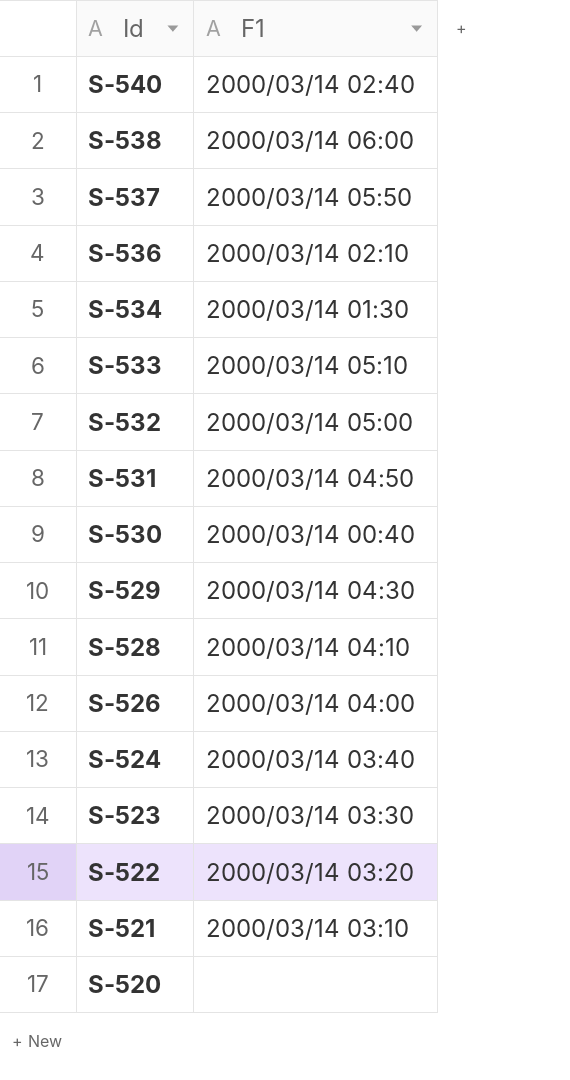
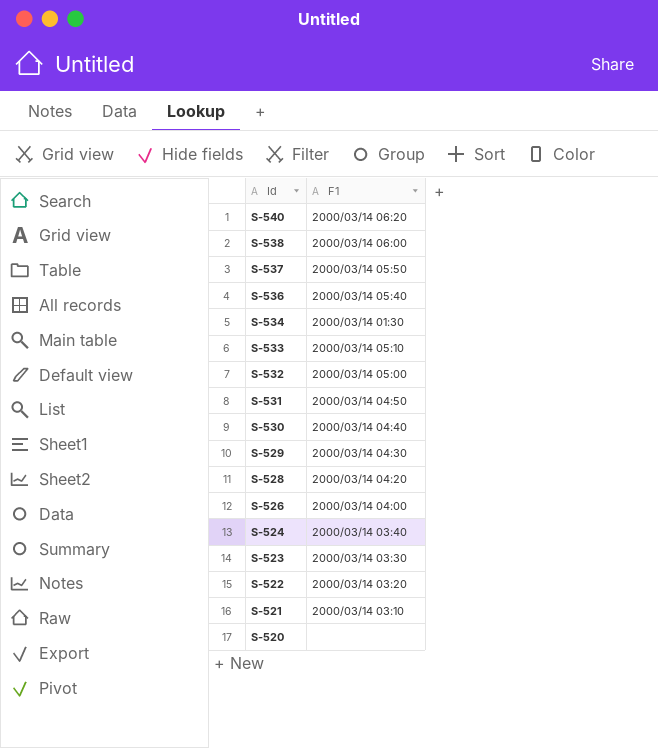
S-540 | F1: 2000/03/14 02:40 -> 2000/03/14 06:20
S-536 | F1: 2000/03/14 02:10 -> 2000/03/14 05:40
S-530 | F1: 2000/03/14 00:40 -> 2000/03/14 04:40
S-528 | F1: 2000/03/14 04:10 -> 2000/03/14 04:20

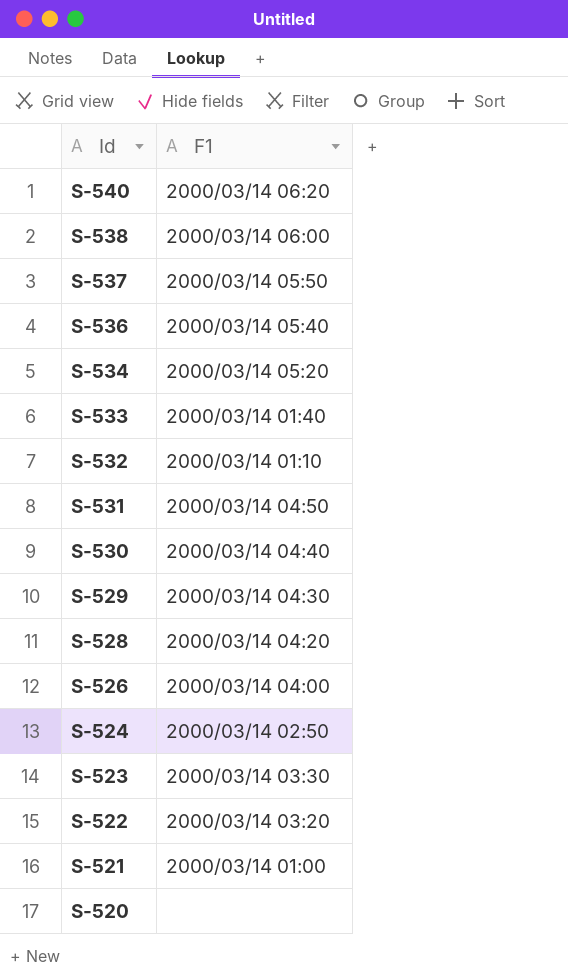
S-534 | F1: 2000/03/14 01:30 -> 2000/03/14 05:20
S-533 | F1: 2000/03/14 05:10 -> 2000/03/14 01:40
S-532 | F1: 2000/03/14 05:00 -> 2000/03/14 01:10
S-524 | F1: 2000/03/14 03:40 -> 2000/03/14 02:50
S-521 | F1: 2000/03/14 03:10 -> 2000/03/14 01:00

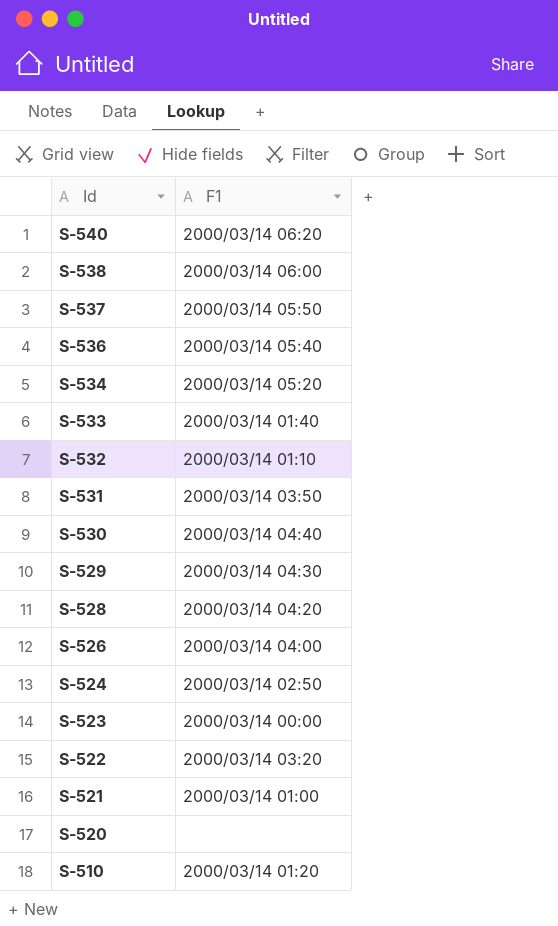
S-531 | F1: 2000/03/14 04:50 -> 2000/03/14 03:50
S-523 | F1: 2000/03/14 03:30 -> 2000/03/14 00:00
row S-510: none -> 2000/03/14 01:20

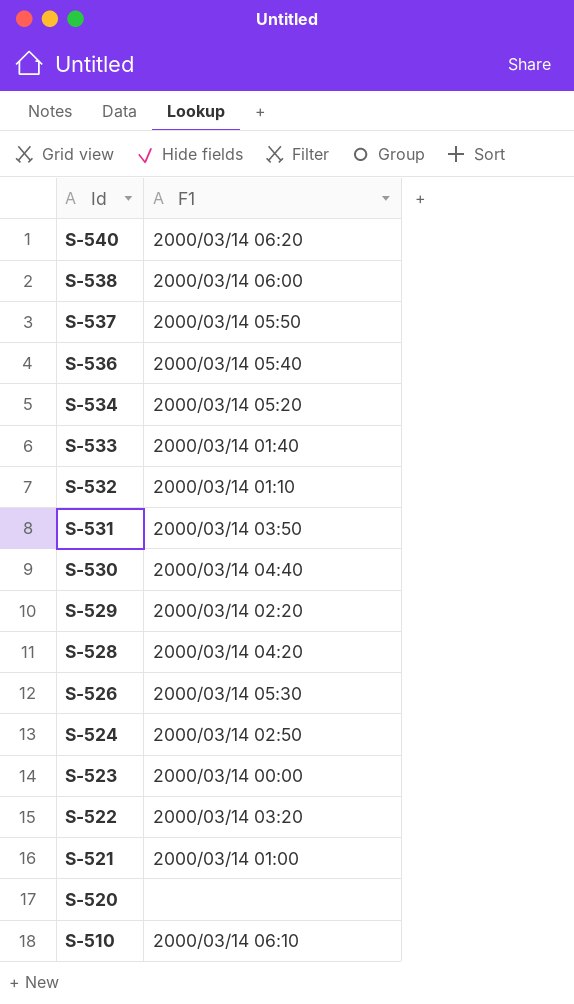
S-529 | F1: 2000/03/14 04:30 -> 2000/03/14 02:20
S-526 | F1: 2000/03/14 04:00 -> 2000/03/14 05:30
S-510 | F1: 2000/03/14 01:20 -> 2000/03/14 06:10

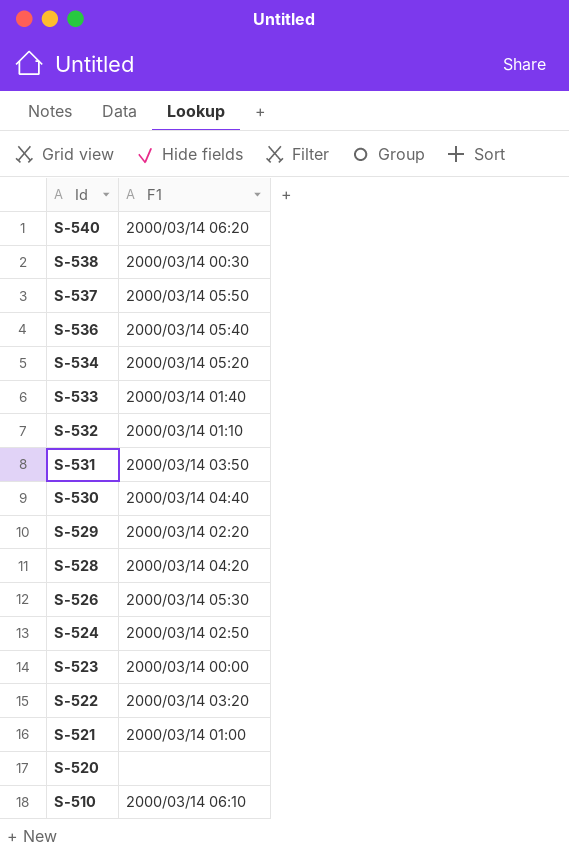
S-538 | F1: 2000/03/14 06:00 -> 2000/03/14 00:30

